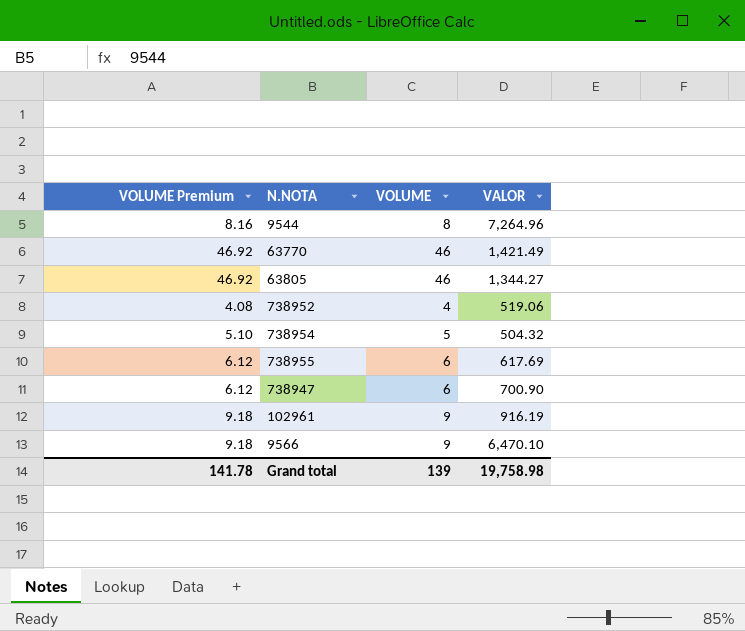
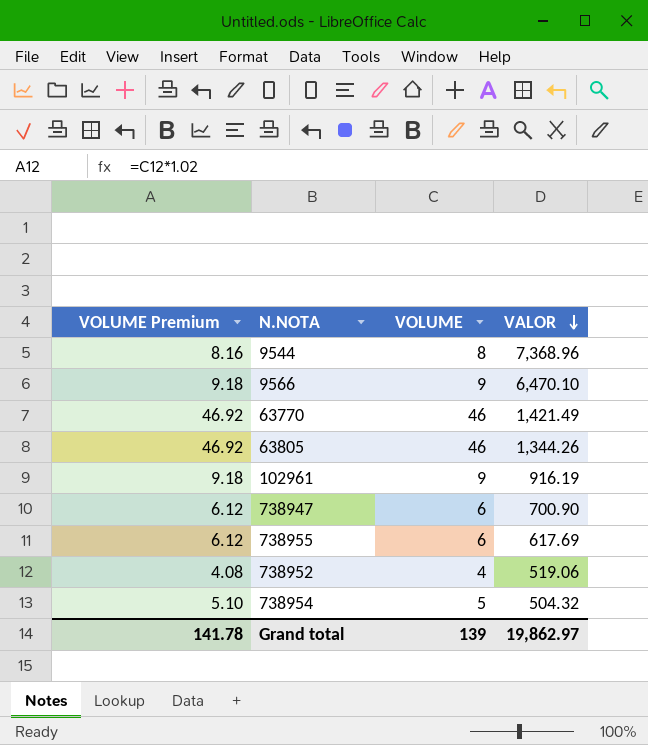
row order: none -> VALOR descending
9544 | VALOR: 7,264.96 -> 7,368.96
63805 | VALOR: 1,344.27 -> 1,344.26
Grand total | VALOR: 19,758.98 -> 19,862.97

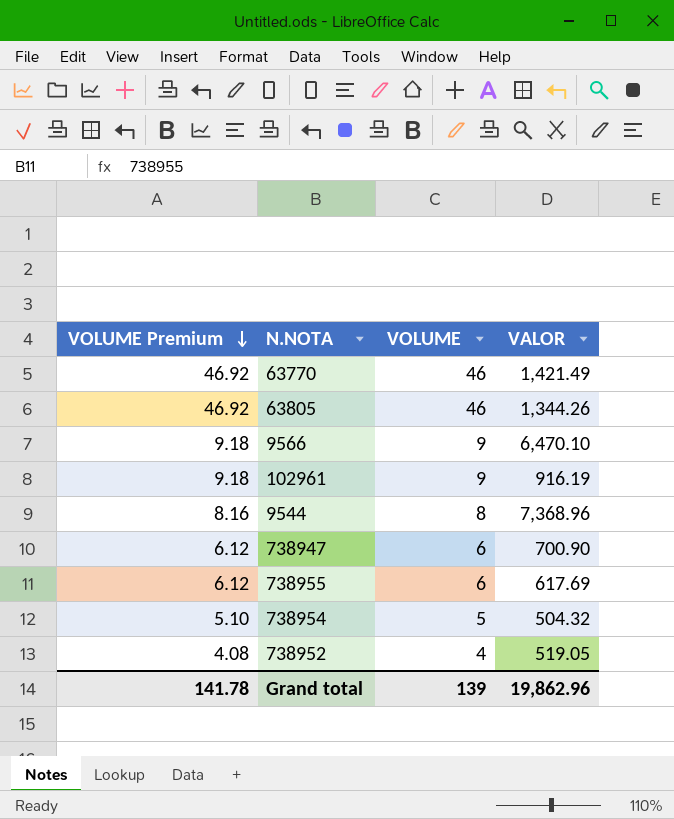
row order: VALOR descending -> VOLUME Premium descending
738952 | VALOR: 519.06 -> 519.05
Grand total | VALOR: 19,862.97 -> 19,862.96

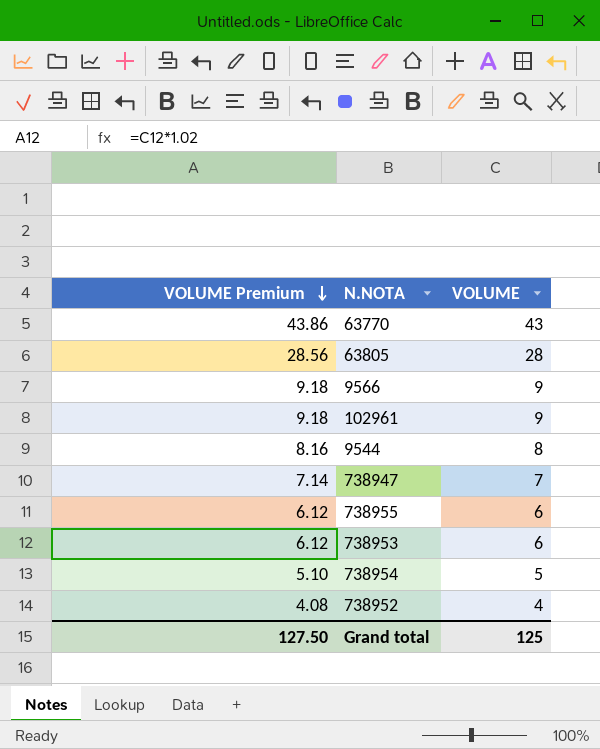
column VALOR | position: 4 -> none
63770 | VOLUME Premium: 46.92 -> 43.86
63770 | VOLUME: 46 -> 43
63805 | VOLUME Premium: 46.92 -> 28.56
63805 | VOLUME: 46 -> 28
738947 | VOLUME Premium: 6.12 -> 7.14
738947 | VOLUME: 6 -> 7
row 738953: none -> 6.12 | 6
Grand total | VOLUME Premium: 141.78 -> 127.50
Grand total | VOLUME: 139 -> 125

